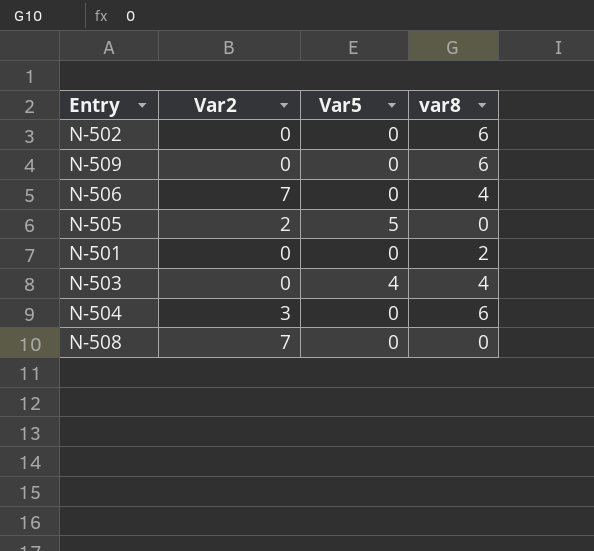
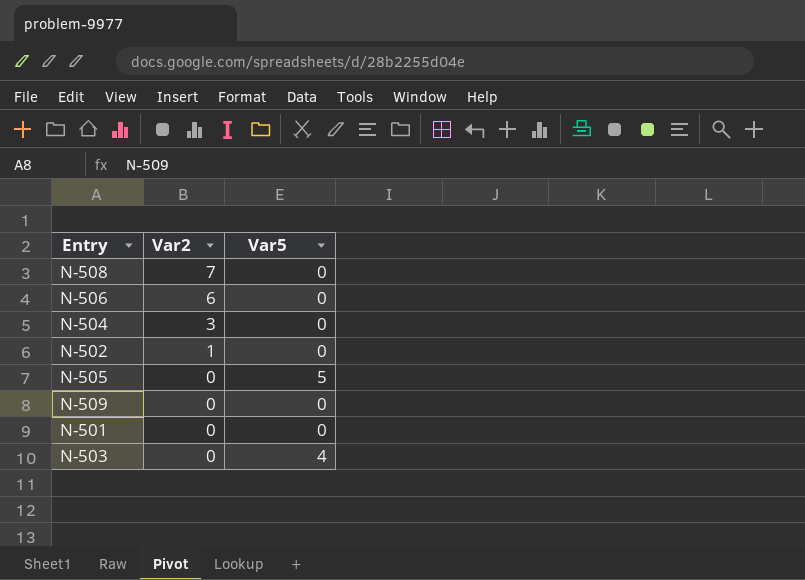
row order: none -> Var2 descending
column var8 | position: 4 -> none
N-506 | Var2: 7 -> 6
N-502 | Var2: 0 -> 1
N-505 | Var2: 2 -> 0

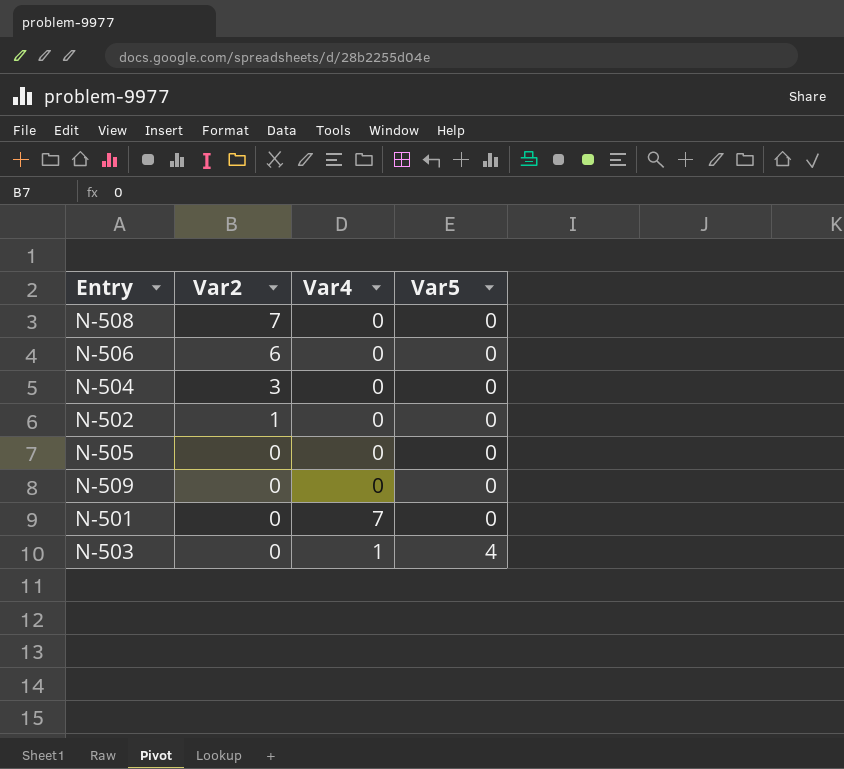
column Var4 | position: none -> 3
N-505 | Var5: 5 -> 0

